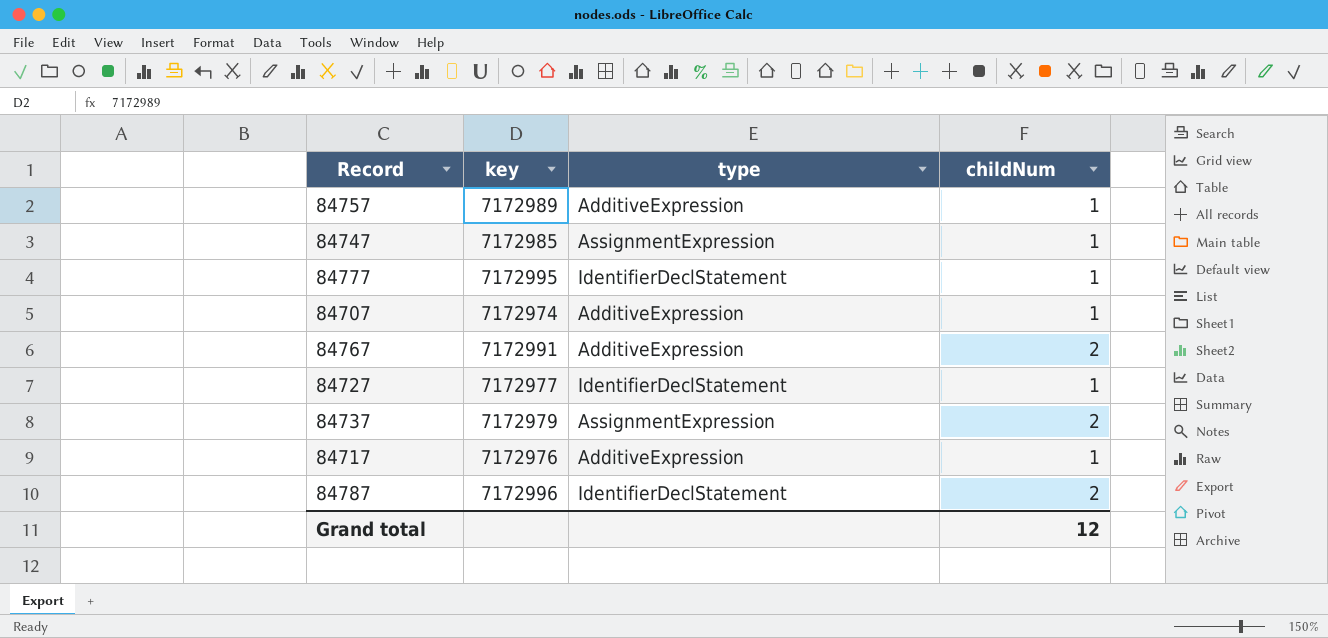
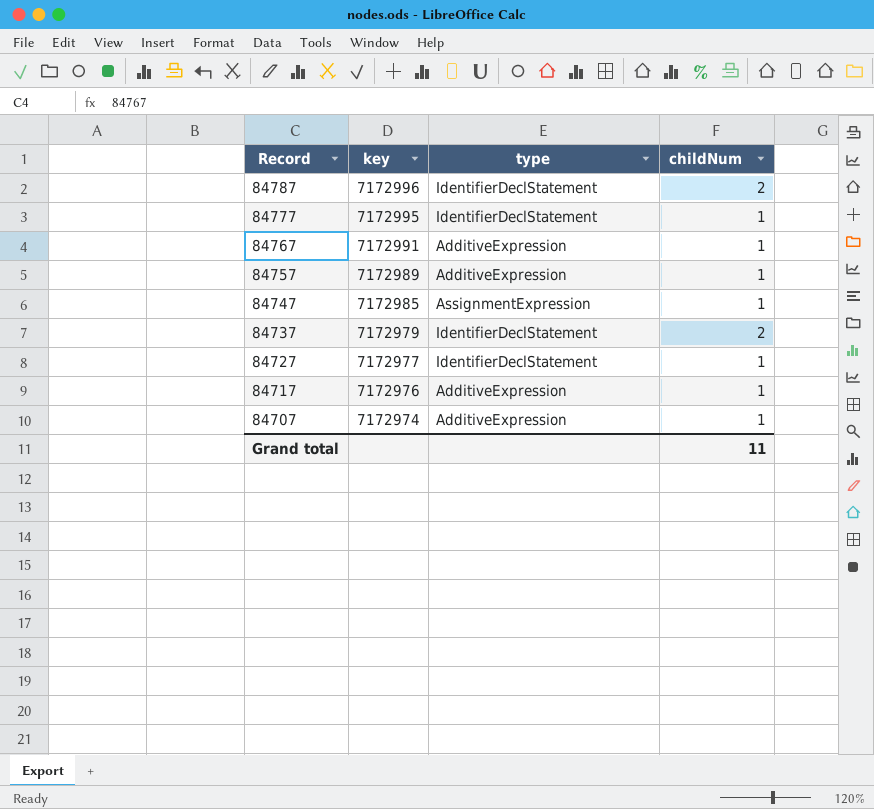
row order: none -> Record descending
84767 | childNum: 2 -> 1
84737 | type: AssignmentExpression -> IdentifierDeclStatement
Grand total | childNum: 12 -> 11

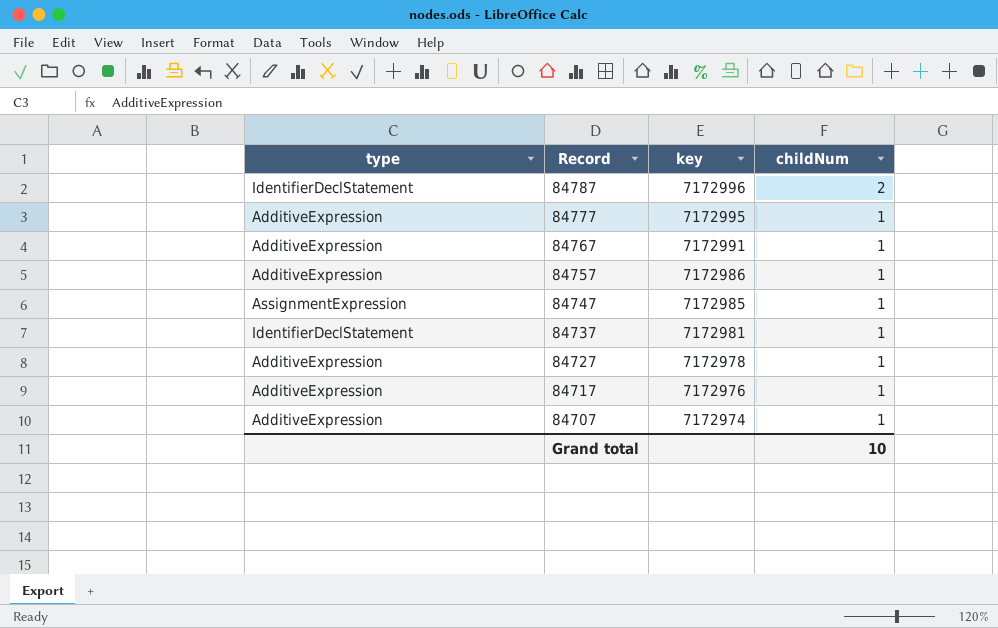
column type | position: 3 -> 1
84777 | type: IdentifierDeclStatement -> AdditiveExpression
84757 | key: 7172989 -> 7172986
84737 | key: 7172979 -> 7172981
84737 | childNum: 2 -> 1
84727 | type: IdentifierDeclStatement -> AdditiveExpression
84727 | key: 7172977 -> 7172978
Grand total | childNum: 11 -> 10

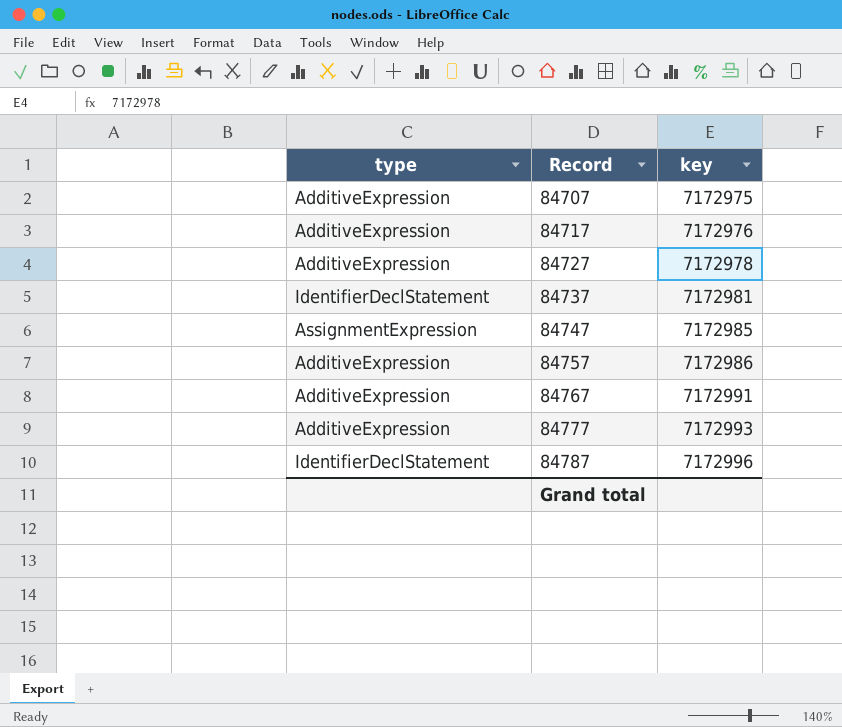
row order: Record descending -> Record ascending
column childNum | position: 4 -> none
84707 | key: 7172974 -> 7172975
84777 | key: 7172995 -> 7172993

